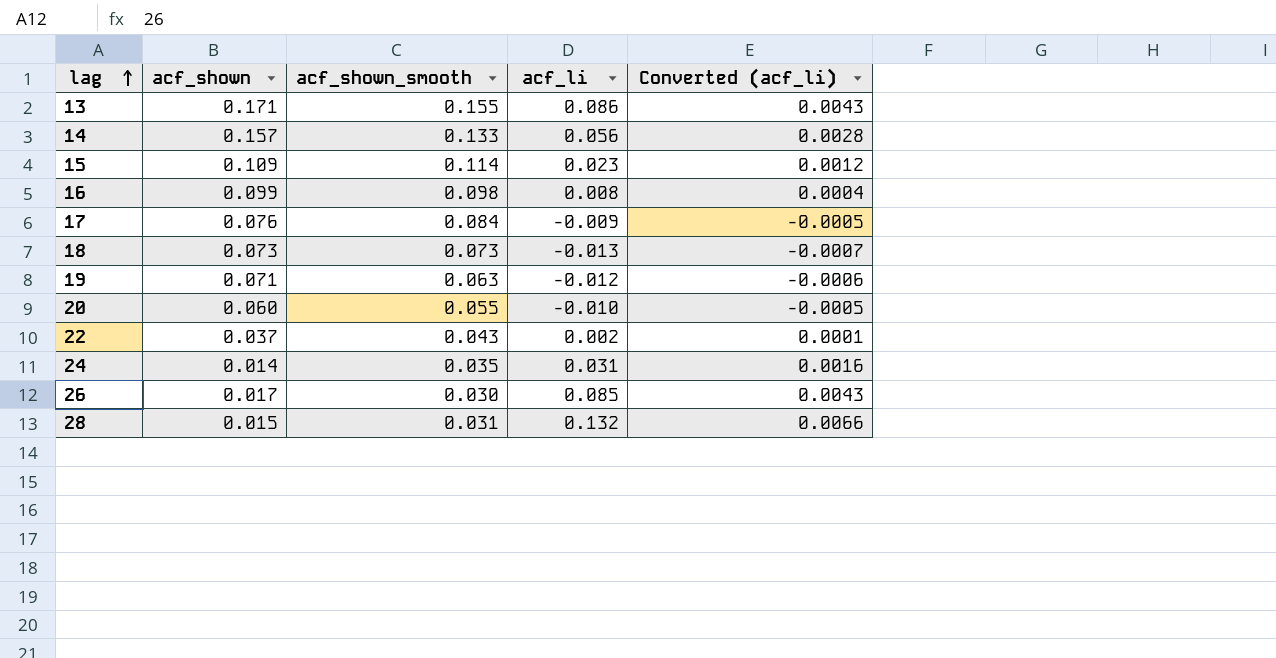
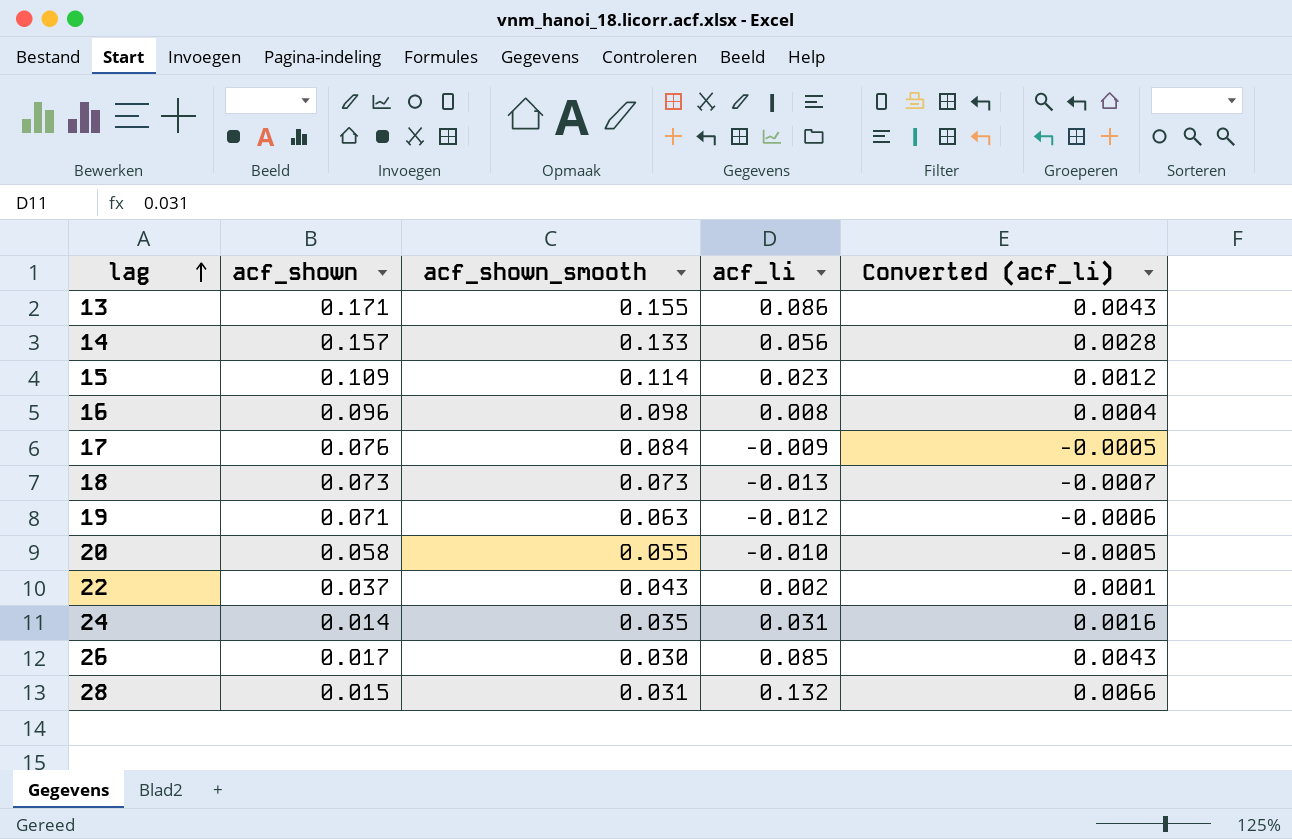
16 | acf_shown: 0.099 -> 0.096
20 | acf_shown: 0.060 -> 0.058

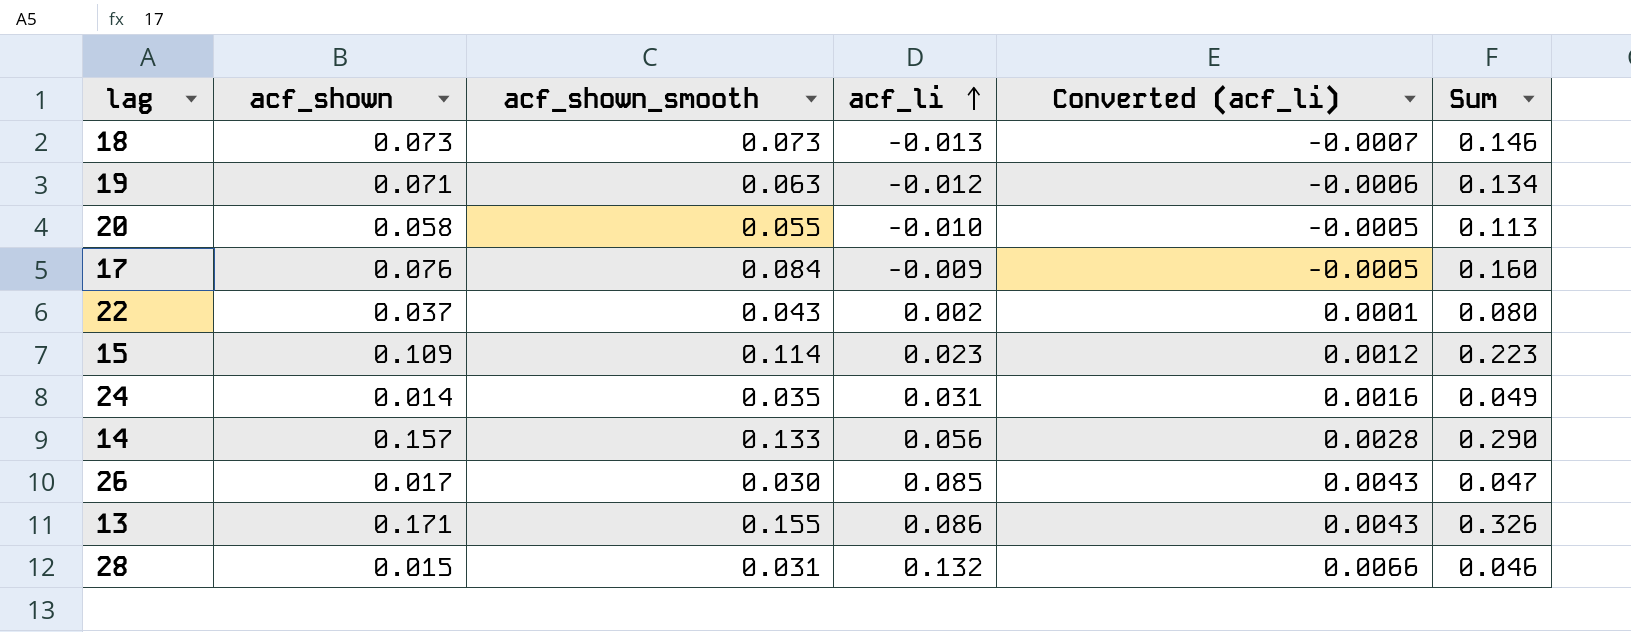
row order: lag ascending -> acf_li ascending
column Sum | formula: none -> [acf_shown] + [acf_shown_smooth]
row 16: 0.096 | 0.098 | 0.008 | 0.0004 -> none

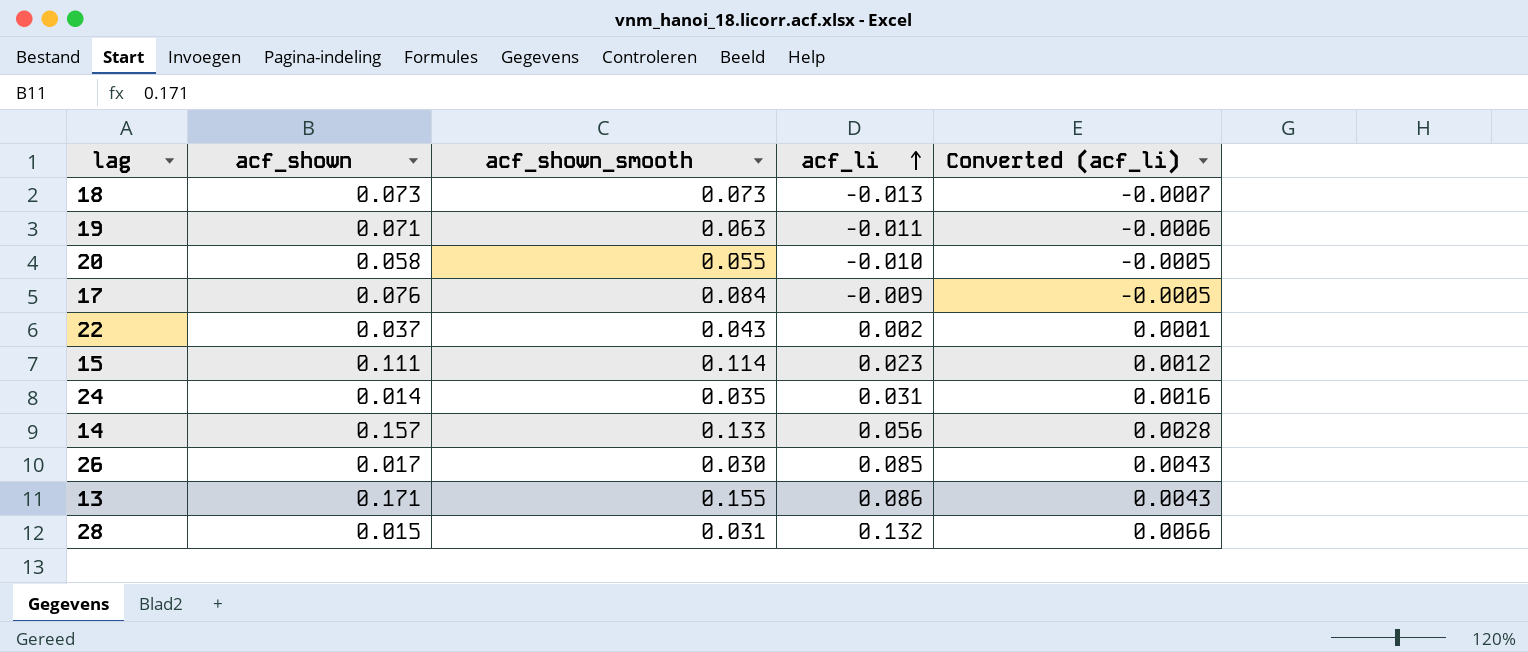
column Sum | formula: [acf_shown] + [acf_shown_smooth] -> none
19 | acf_li: -0.012 -> -0.011
15 | acf_shown: 0.109 -> 0.111

